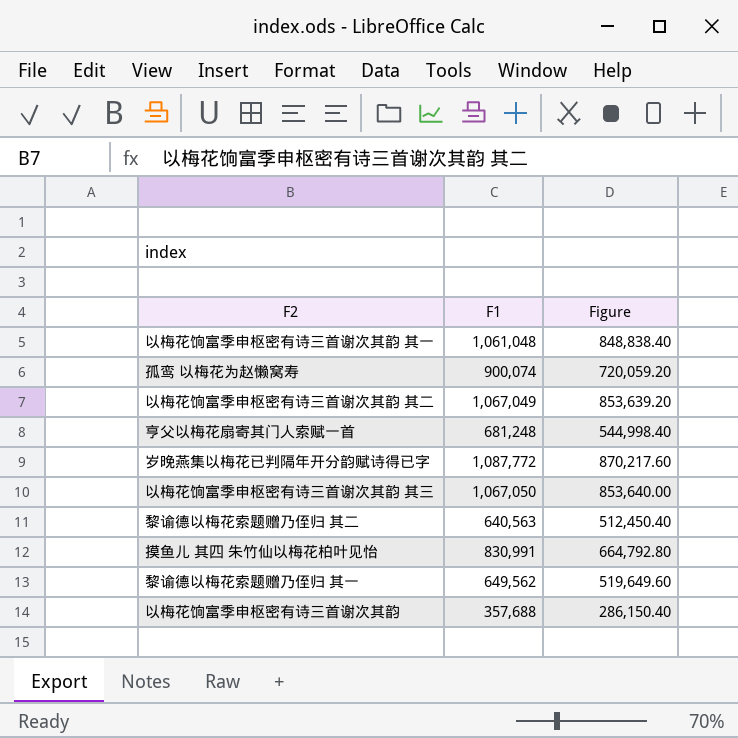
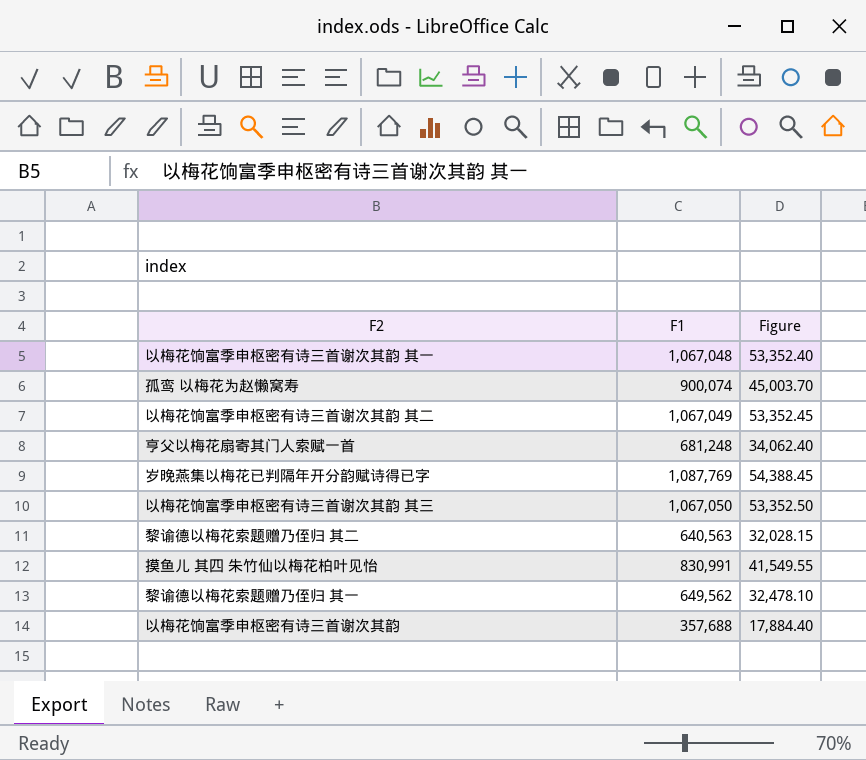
column Figure | formula: [F1] * 0.8 -> [F1] * 0.05
以梅花饷富季申枢密有诗三首谢次其韵 其一 | F1: 1,061,048 -> 1,067,048
岁晚燕集以梅花已判隔年开分韵赋诗得已字 | F1: 1,087,772 -> 1,087,769

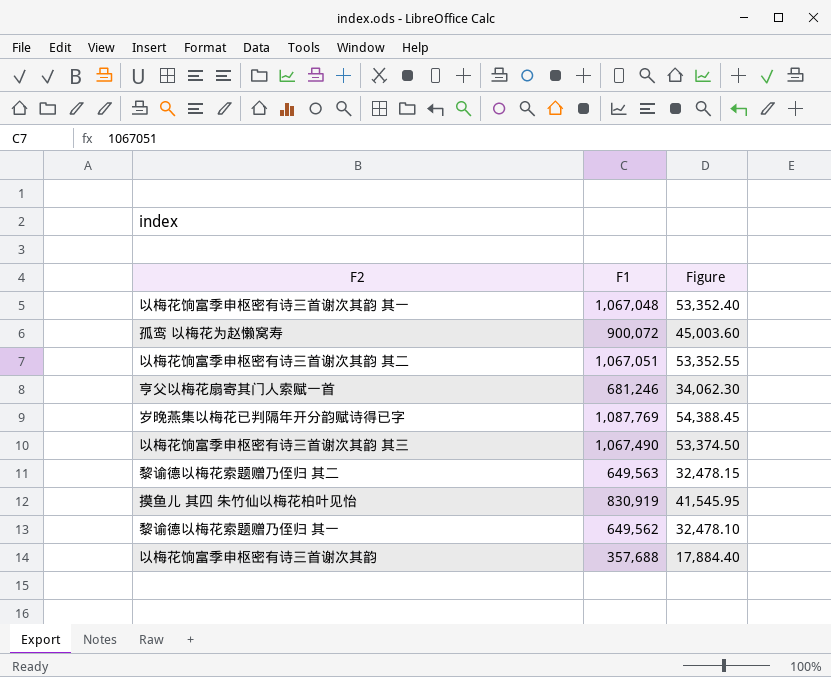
孤鸾 以梅花为赵懒窝寿 | F1: 900,074 -> 900,072
孤鸾 以梅花为赵懒窝寿 | Figure: 45,003.70 -> 45,003.60
以梅花饷富季申枢密有诗三首谢次其韵 其二 | F1: 1,067,049 -> 1,067,051
以梅花饷富季申枢密有诗三首谢次其韵 其二 | Figure: 53,352.45 -> 53,352.55
亨父以梅花扇寄其门人索赋一首 | F1: 681,248 -> 681,246
亨父以梅花扇寄其门人索赋一首 | Figure: 34,062.40 -> 34,062.30
以梅花饷富季申枢密有诗三首谢次其韵 其三 | F1: 1,067,050 -> 1,067,490
以梅花饷富季申枢密有诗三首谢次其韵 其三 | Figure: 53,352.50 -> 53,374.50
黎谕德以梅花索题赠乃侄归 其二 | F1: 640,563 -> 649,563
黎谕德以梅花索题赠乃侄归 其二 | Figure: 32,028.15 -> 32,478.15
摸鱼儿 其四 朱竹仙以梅花柏叶见怡 | F1: 830,991 -> 830,919
摸鱼儿 其四 朱竹仙以梅花柏叶见怡 | Figure: 41,549.55 -> 41,545.95

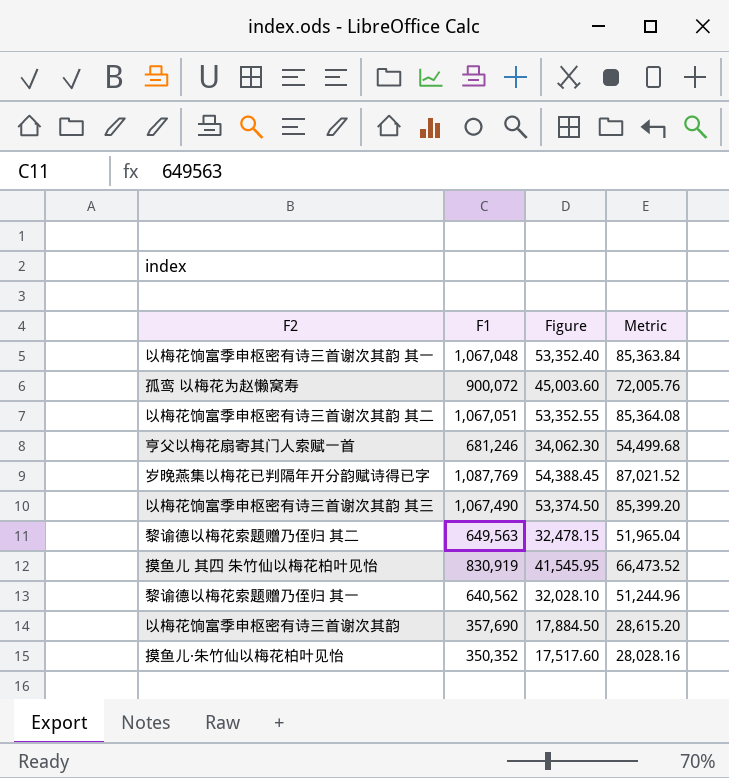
column Metric | formula: none -> [F1] * 0.08
黎谕德以梅花索题赠乃侄归 其一 | F1: 649,562 -> 640,562
黎谕德以梅花索题赠乃侄归 其一 | Figure: 32,478.10 -> 32,028.10
以梅花饷富季申枢密有诗三首谢次其韵 | F1: 357,688 -> 357,690
以梅花饷富季申枢密有诗三首谢次其韵 | Figure: 17,884.40 -> 17,884.50
row 摸鱼儿·朱竹仙以梅花柏叶见怡: none -> 350,352 | 17,517.60 | 28,028.16

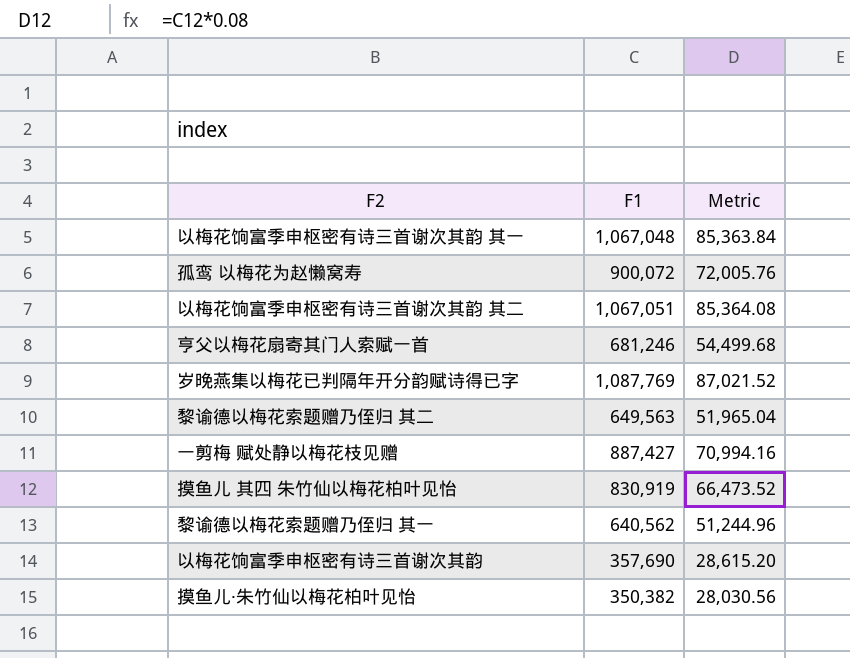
column Figure | formula: [F1] * 0.05 -> none
row 以梅花饷富季申枢密有诗三首谢次其韵 其三: 1,067,490 | 53,374.50 | 85,399.20 -> none
row 一剪梅 赋处静以梅花枝见赠: none -> 887,427 | 70,994.16
摸鱼儿·朱竹仙以梅花柏叶见怡 | F1: 350,352 -> 350,382
摸鱼儿·朱竹仙以梅花柏叶见怡 | Metric: 28,028.16 -> 28,030.56

